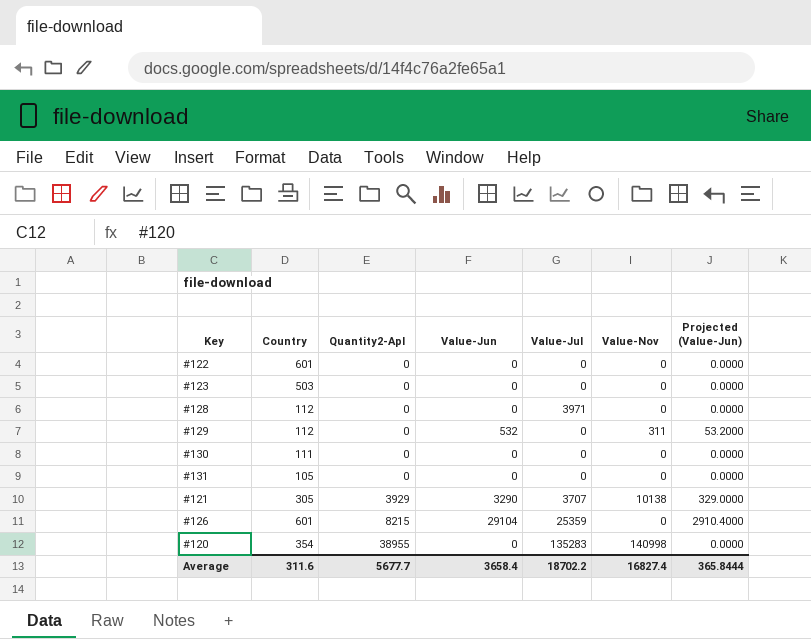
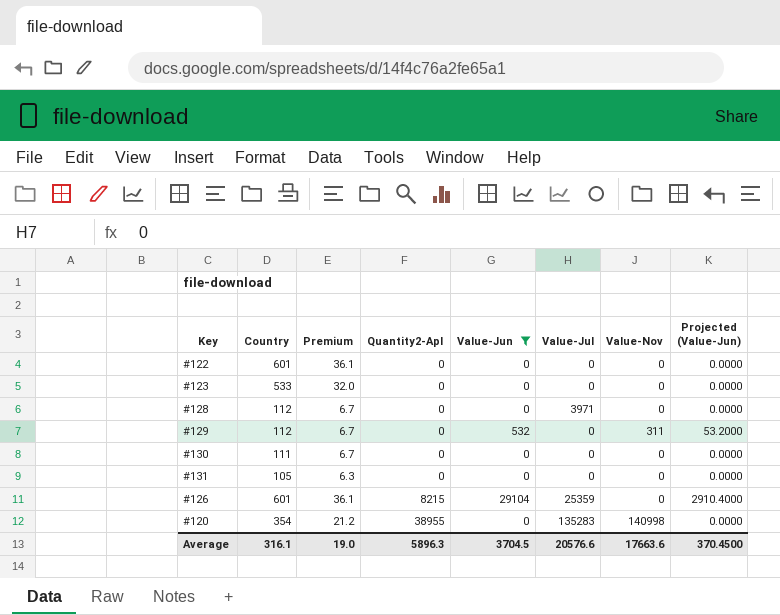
filter: none -> Value-Jun != 3290
column Premium | formula: none -> [Country] * 0.06
#123 | Country: 503 -> 533
Average | Country: 311.6 -> 316.1
Average | Quantity2-Apl: 5677.7 -> 5896.3
Average | Value-Jun: 3658.4 -> 3704.5
Average | Value-Jul: 18702.2 -> 20576.6
Average | Value-Nov: 16827.4 -> 17663.6
Average | Projected (Value-Jun): 365.8444 -> 370.4500

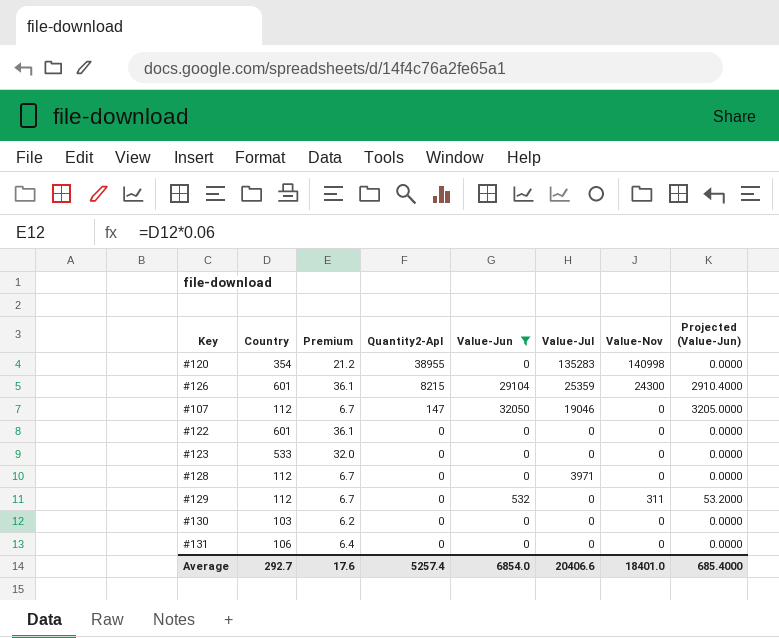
row order: Quantity2-Apl ascending -> Quantity2-Apl descending
#126 | Value-Nov: 0 -> 24300
row #107: none -> 112 | 6.7 | 147 | 32050 | 19046 | 0 | 3205.0000
#130 | Country: 111 -> 103
#130 | Premium: 6.7 -> 6.2
#131 | Country: 105 -> 106
#131 | Premium: 6.3 -> 6.4
Average | Country: 316.1 -> 292.7
Average | Premium: 19.0 -> 17.6
Average | Quantity2-Apl: 5896.3 -> 5257.4
Average | Value-Jun: 3704.5 -> 6854.0
Average | Value-Jul: 20576.6 -> 20406.6
Average | Value-Nov: 17663.6 -> 18401.0
Average | Projected (Value-Jun): 370.4500 -> 685.4000

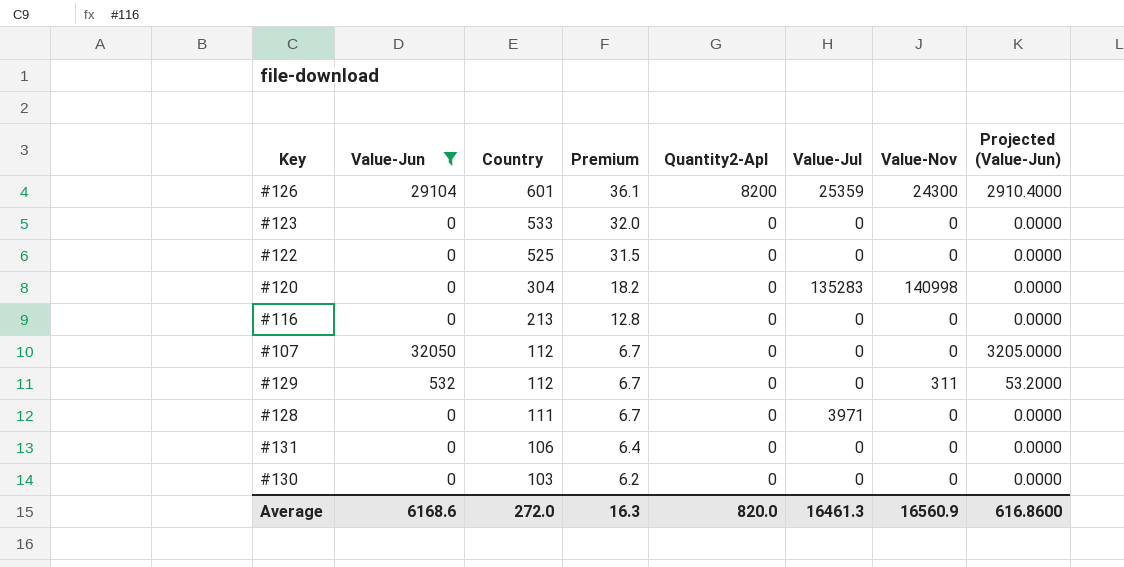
row order: Quantity2-Apl descending -> Country descending
column Value-Jun | position: 5 -> 2
#126 | Quantity2-Apl: 8215 -> 8200
#122 | Country: 601 -> 525
#122 | Premium: 36.1 -> 31.5
#120 | Country: 354 -> 304
#120 | Premium: 21.2 -> 18.2
#120 | Quantity2-Apl: 38955 -> 0
row #116: none -> 0 | 213 | 12.8 | 0 | 0 | 0 | 0.0000
#107 | Quantity2-Apl: 147 -> 0
#107 | Value-Jul: 19046 -> 0
#128 | Country: 112 -> 111
Average | Value-Jun: 6854.0 -> 6168.6
Average | Country: 292.7 -> 272.0
Average | Premium: 17.6 -> 16.3
Average | Quantity2-Apl: 5257.4 -> 820.0
Average | Value-Jul: 20406.6 -> 16461.3
Average | Value-Nov: 18401.0 -> 16560.9
Average | Projected (Value-Jun): 685.4000 -> 616.8600

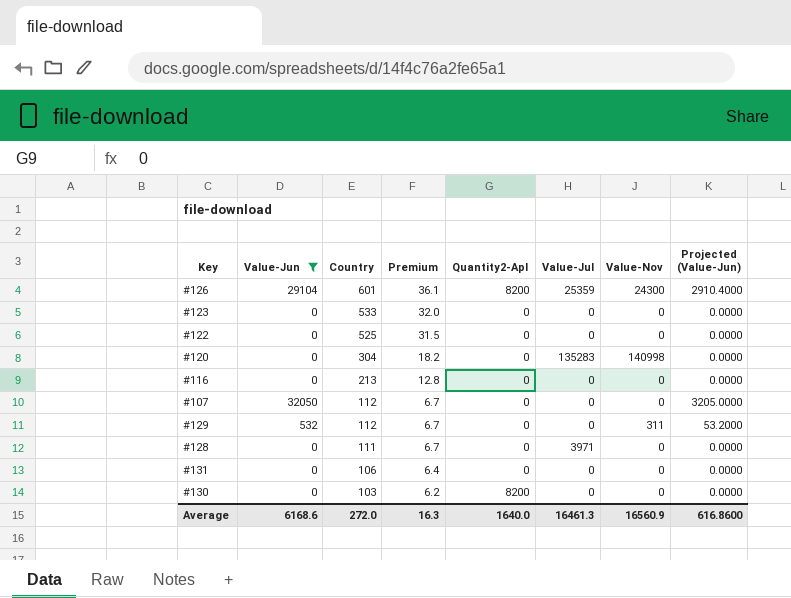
#130 | Quantity2-Apl: 0 -> 8200
Average | Quantity2-Apl: 820.0 -> 1640.0

